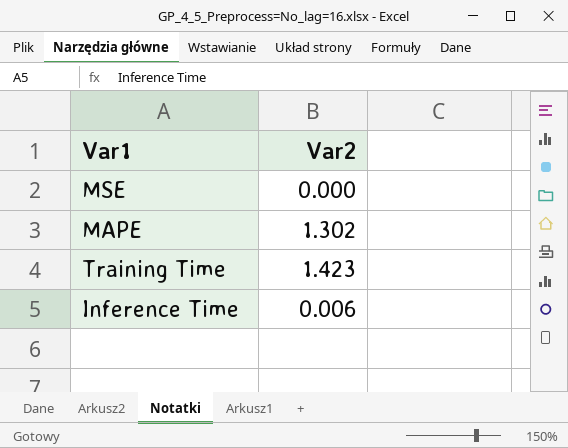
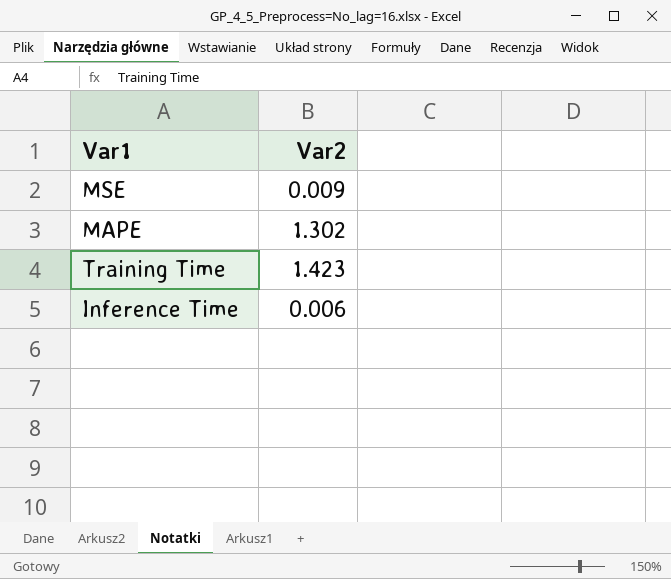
MSE | Var2: 0.000 -> 0.009

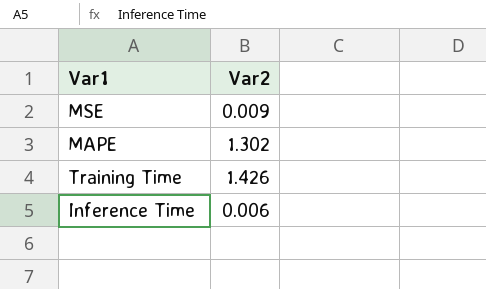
Training Time | Var2: 1.423 -> 1.426

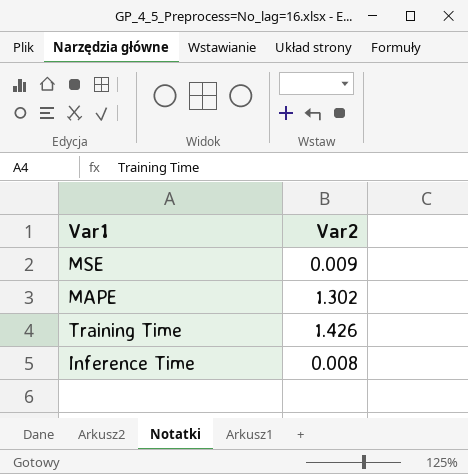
Inference Time | Var2: 0.006 -> 0.008

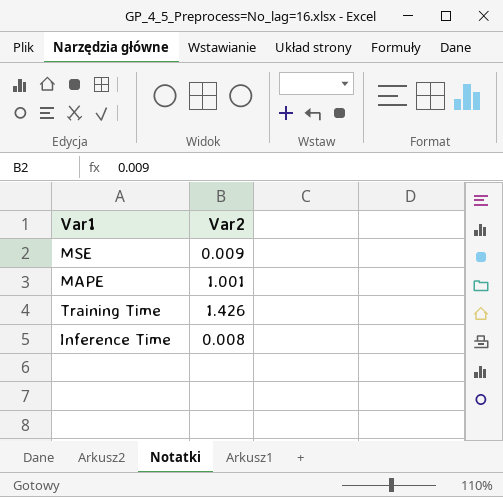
MAPE | Var2: 1.302 -> 1.001

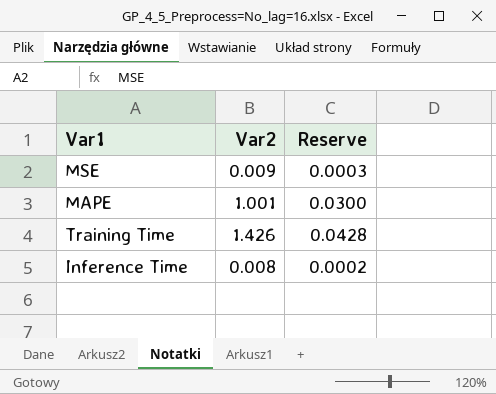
column Reserve | formula: none -> [Var2] * 0.03

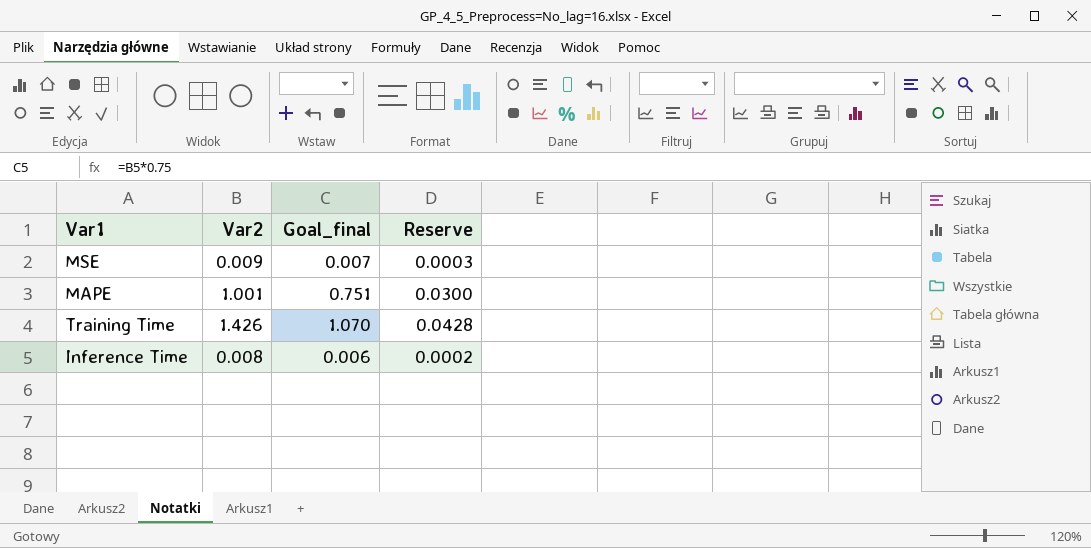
column Goal_final | formula: none -> [Var2] * 0.75

